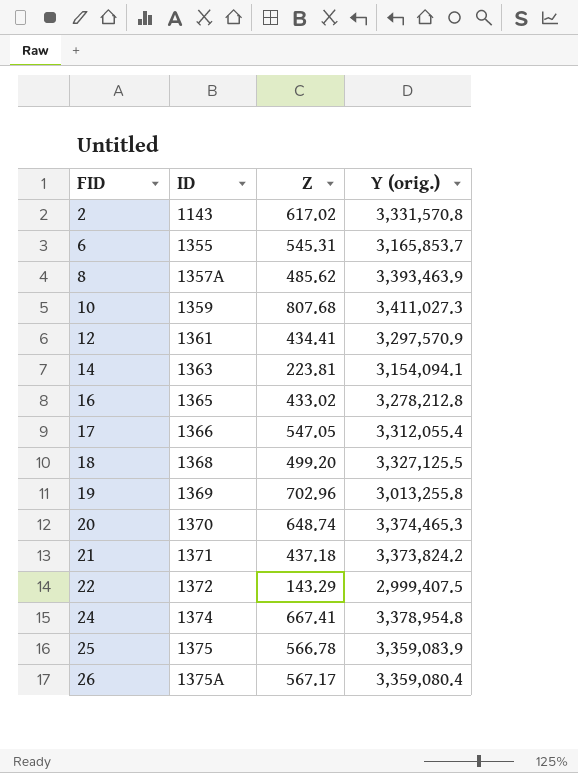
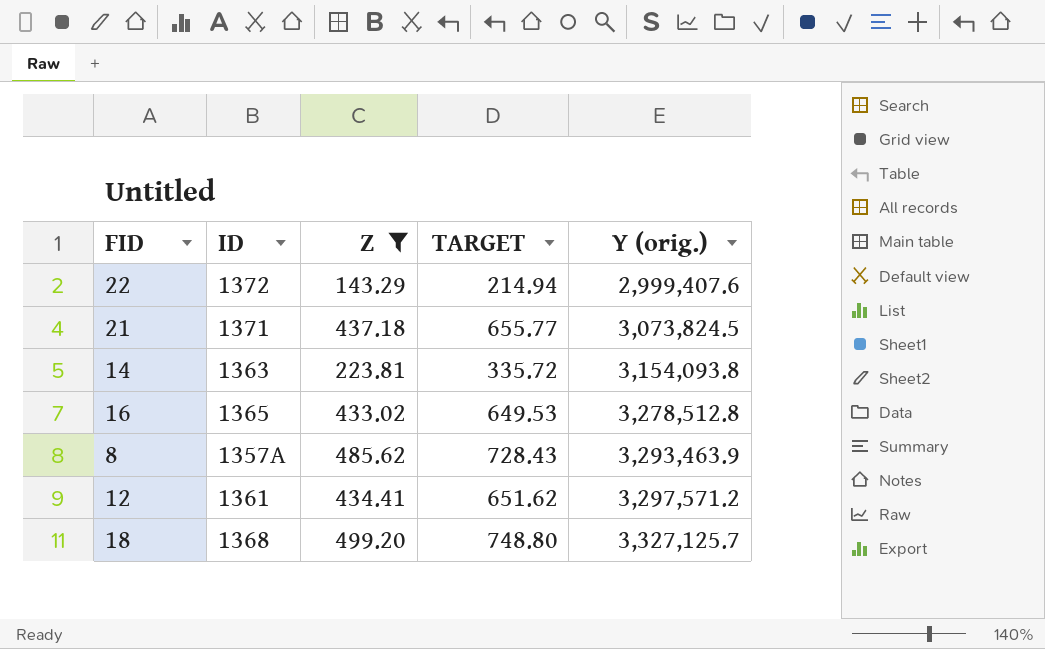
filter: none -> Z <= 499.20
row order: FID ascending -> Y (orig.) ascending
column TARGET | formula: none -> [Z] * 1.5
22 | Y (orig.): 2,999,407.5 -> 2,999,407.6
21 | Y (orig.): 3,373,824.2 -> 3,073,824.5
14 | Y (orig.): 3,154,094.1 -> 3,154,093.8
16 | Y (orig.): 3,278,212.8 -> 3,278,512.8
8 | Y (orig.): 3,393,463.9 -> 3,293,463.9
12 | Y (orig.): 3,297,570.9 -> 3,297,571.2
18 | Y (orig.): 3,327,125.5 -> 3,327,125.7

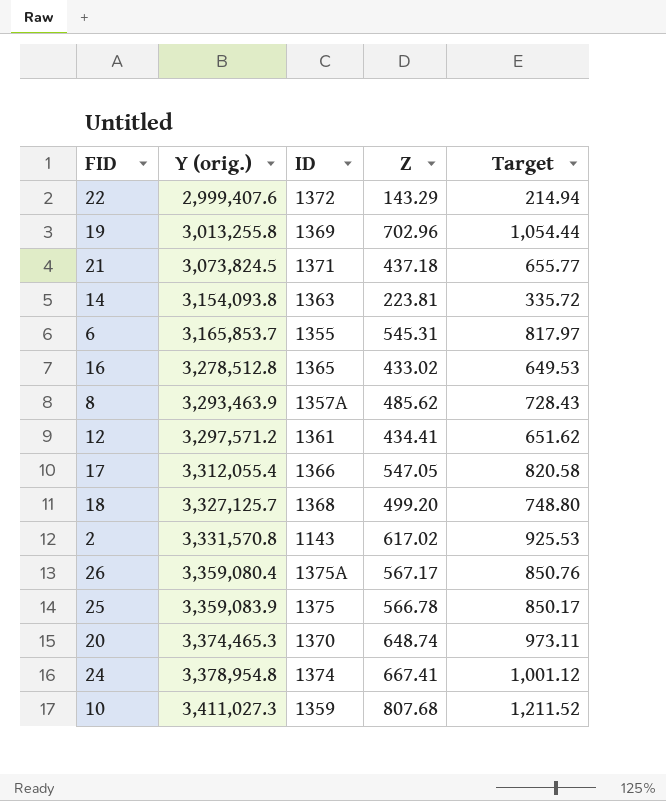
filter: Z <= 499.20 -> none
column Y (orig.) | position: 5 -> 2
column name: TARGET -> Target

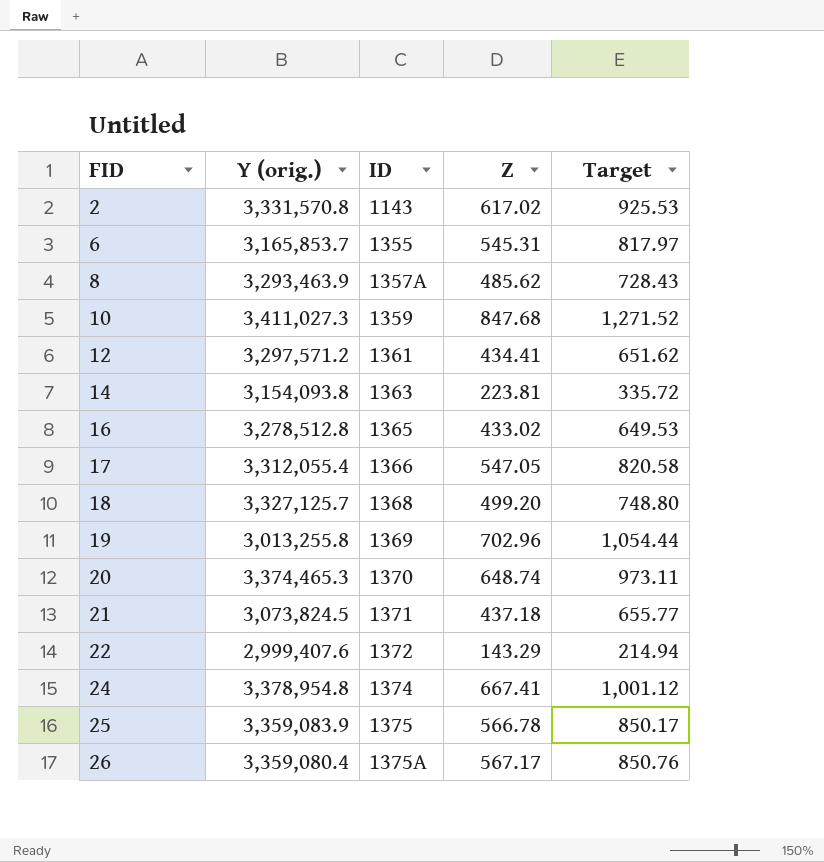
row order: Y (orig.) ascending -> FID ascending
10 | Z: 807.68 -> 847.68
10 | Target: 1,211.52 -> 1,271.52

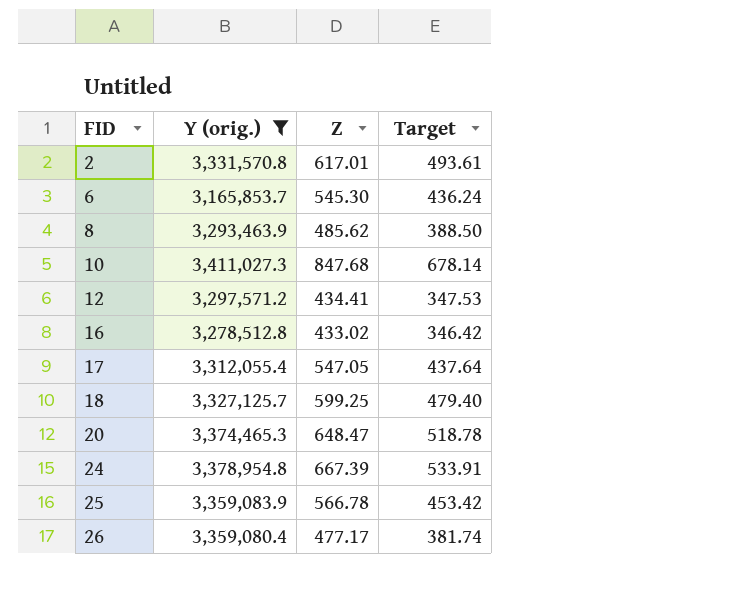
filter: none -> Y (orig.) >= 3,165,853.7
column ID | position: 3 -> none
column Target | formula: [Z] * 1.5 -> [Z] * 0.8
2 | Z: 617.02 -> 617.01
6 | Z: 545.31 -> 545.30
18 | Z: 499.20 -> 599.25
20 | Z: 648.74 -> 648.47
24 | Z: 667.41 -> 667.39
26 | Z: 567.17 -> 477.17

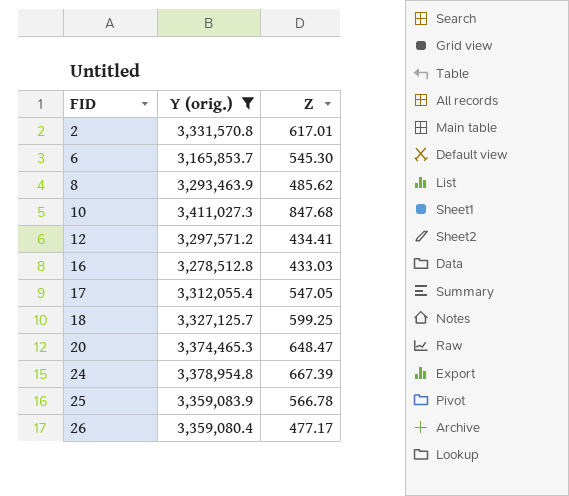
column Target | formula: [Z] * 0.8 -> none
16 | Z: 433.02 -> 433.03

